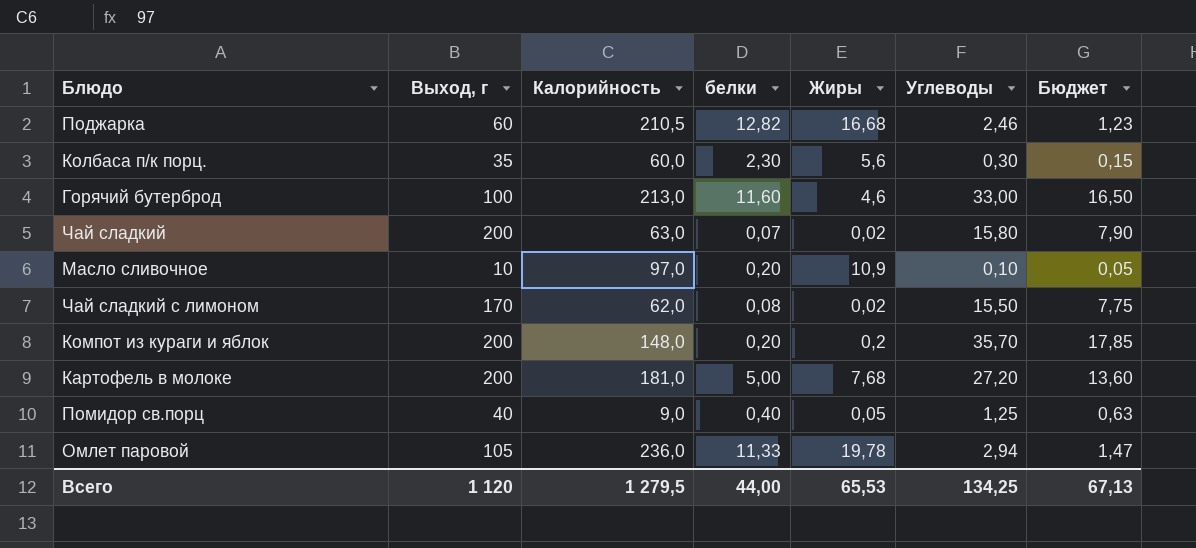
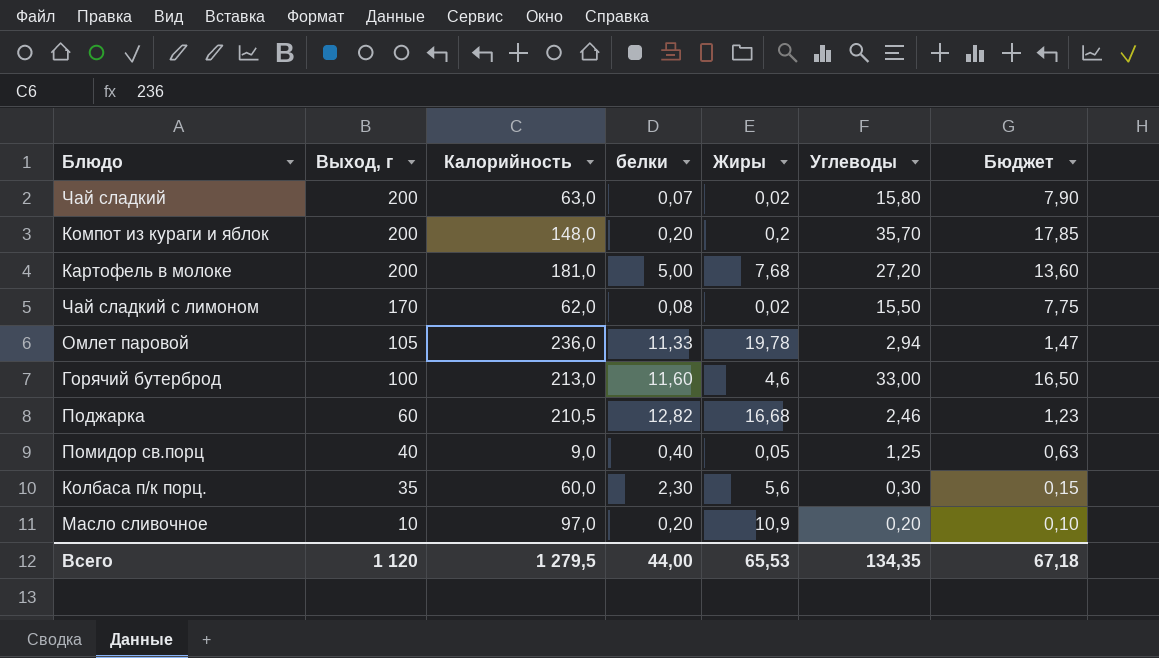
row order: none -> Выход, г descending
Масло сливочное | Углеводы: 0,10 -> 0,20
Масло сливочное | Бюджет: 0,05 -> 0,10
Всего | Углеводы: 134,25 -> 134,35
Всего | Бюджет: 67,13 -> 67,18

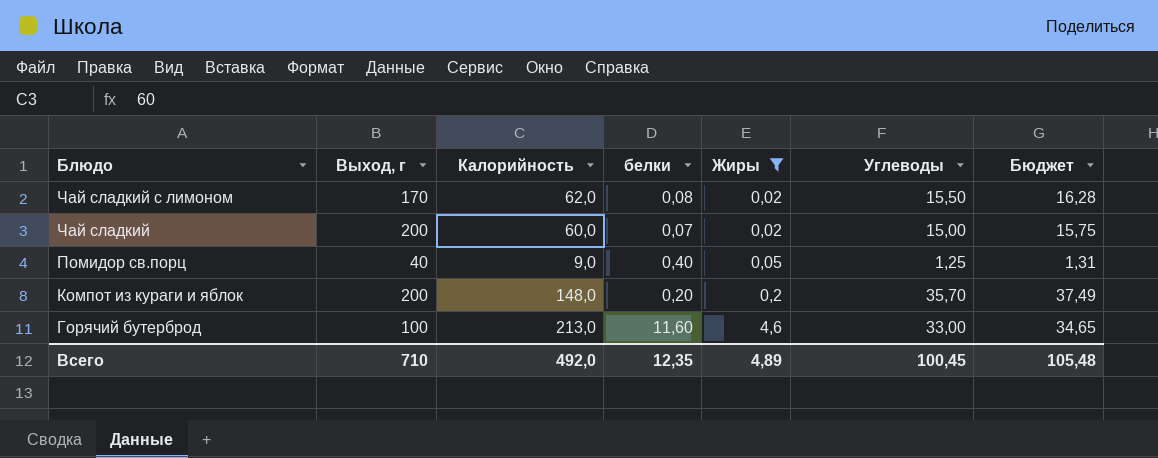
filter: none -> Жиры <= 4,6
row order: Выход, г descending -> Блюдо descending
column Бюджет | formula: [Углеводы] * 0,5 -> [Углеводы] * 1,05
Чай сладкий | Калорийность: 63,0 -> 60,0
Чай сладкий | Углеводы: 15,80 -> 15,00
Всего | Выход, г: 1 120 -> 710
Всего | Калорийность: 1 279,5 -> 492,0
Всего | белки: 44,00 -> 12,35
Всего | Жиры: 65,53 -> 4,89
Всего | Углеводы: 134,35 -> 100,45
Всего | Бюджет: 67,18 -> 105,48

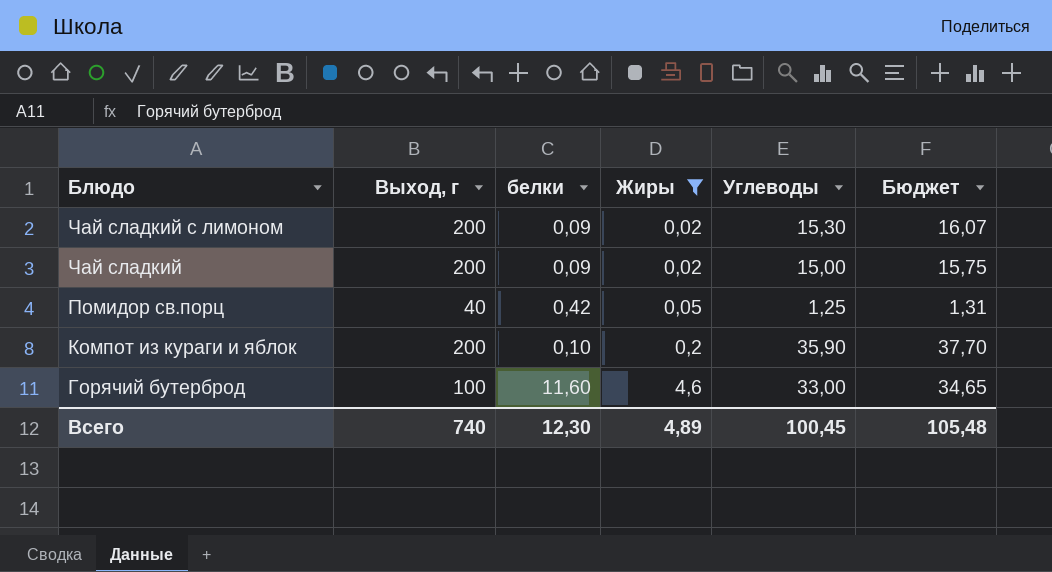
column Калорийность | position: 3 -> none
Чай сладкий с лимоном | Выход, г: 170 -> 200
Чай сладкий с лимоном | белки: 0,08 -> 0,09
Чай сладкий с лимоном | Углеводы: 15,50 -> 15,30
Чай сладкий с лимоном | Бюджет: 16,28 -> 16,07
Чай сладкий | белки: 0,07 -> 0,09
Помидор св.порц | белки: 0,40 -> 0,42
Компот из кураги и яблок | белки: 0,20 -> 0,10
Компот из кураги и яблок | Углеводы: 35,70 -> 35,90
Компот из кураги и яблок | Бюджет: 37,49 -> 37,70
Всего | Выход, г: 710 -> 740
Всего | белки: 12,35 -> 12,30

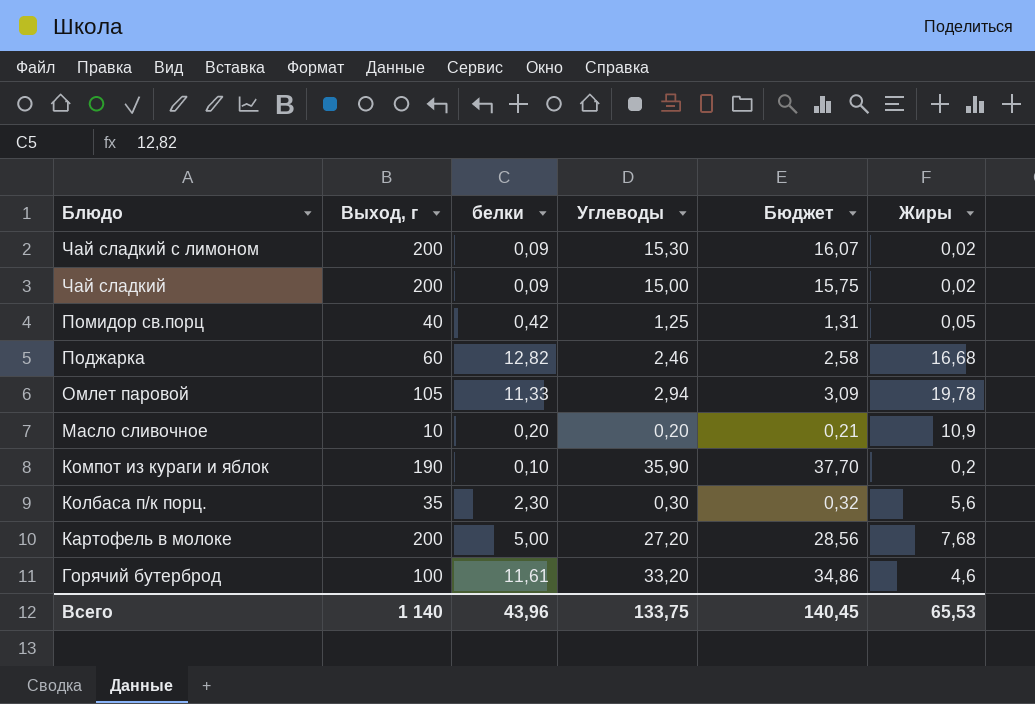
filter: Жиры <= 4,6 -> none
column Жиры | position: 4 -> 6
Компот из кураги и яблок | Выход, г: 200 -> 190
Горячий бутерброд | белки: 11,60 -> 11,61
Горячий бутерброд | Углеводы: 33,00 -> 33,20
Горячий бутерброд | Бюджет: 34,65 -> 34,86
Всего | Выход, г: 740 -> 1 140
Всего | белки: 12,30 -> 43,96
Всего | Углеводы: 100,45 -> 133,75
Всего | Бюджет: 105,48 -> 140,45
Всего | Жиры: 4,89 -> 65,53

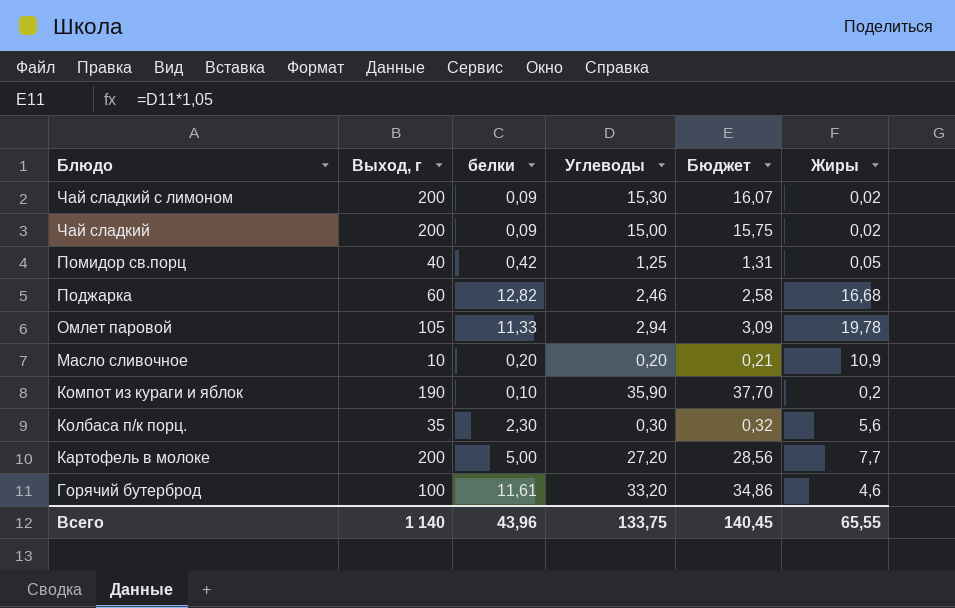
Картофель в молоке | Жиры: 7,68 -> 7,7
Всего | Жиры: 65,53 -> 65,55

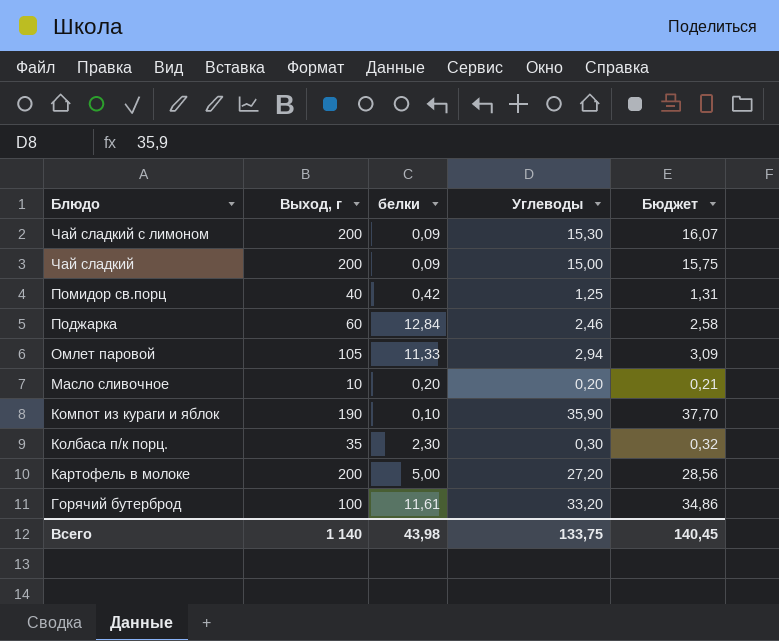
column Жиры | position: 6 -> none
Поджарка | белки: 12,82 -> 12,84
Всего | белки: 43,96 -> 43,98

